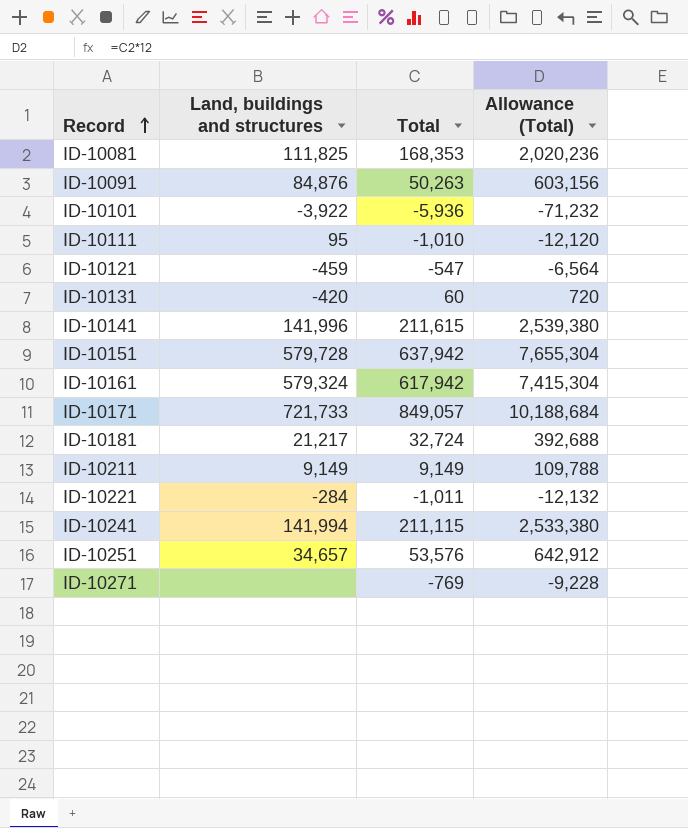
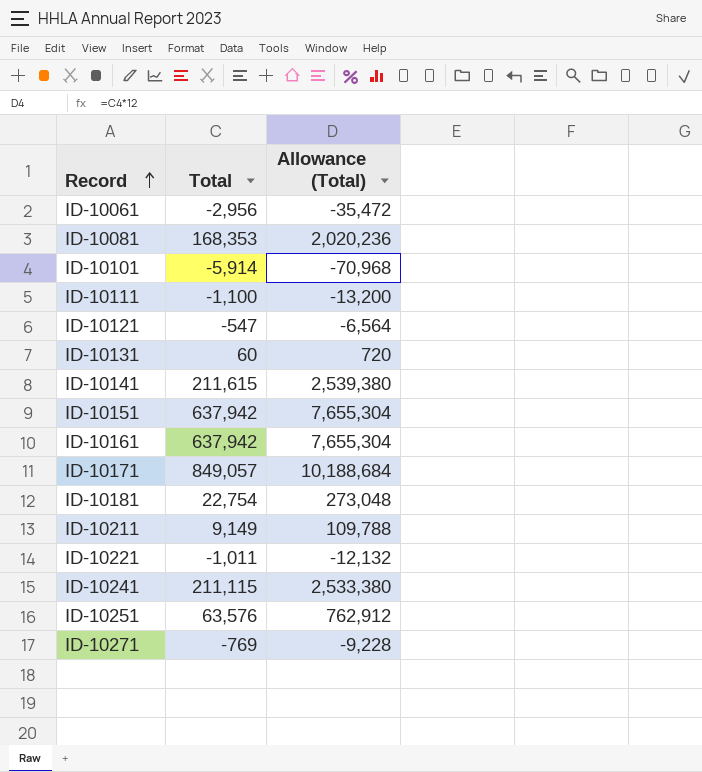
column Land, buildings and structures | position: 2 -> none
row ID-10091: 84,876 | 50,263 | 603,156 -> none
row ID-10061: none -> -2,956 | -35,472
ID-10101 | Total: -5,936 -> -5,914
ID-10101 | Allowance (Total): -71,232 -> -70,968
ID-10111 | Total: -1,010 -> -1,100
ID-10111 | Allowance (Total): -12,120 -> -13,200
ID-10161 | Total: 617,942 -> 637,942
ID-10161 | Allowance (Total): 7,415,304 -> 7,655,304
ID-10181 | Total: 32,724 -> 22,754
ID-10181 | Allowance (Total): 392,688 -> 273,048
ID-10251 | Total: 53,576 -> 63,576
ID-10251 | Allowance (Total): 642,912 -> 762,912

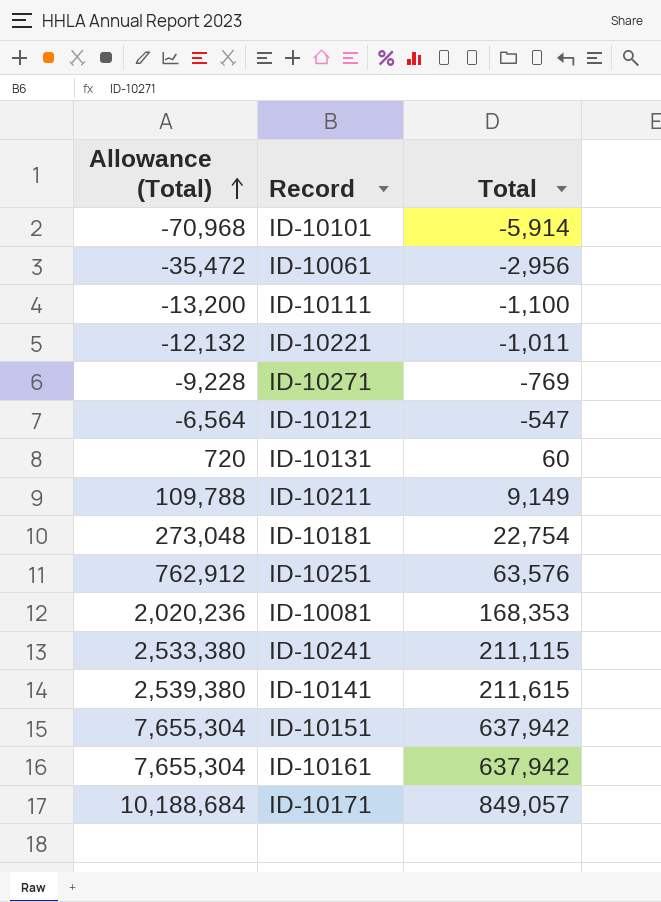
row order: Record ascending -> Allowance (Total) ascending
column Allowance (Total) | position: 3 -> 1

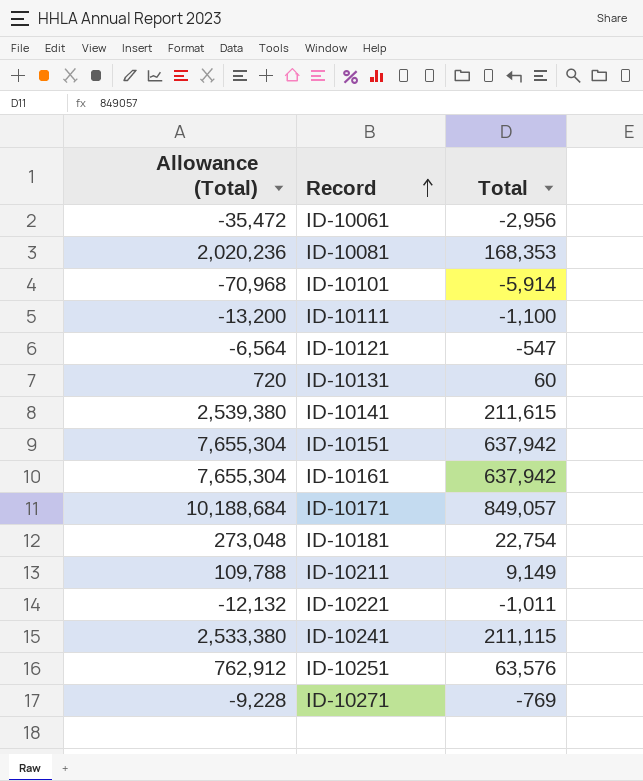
row order: Allowance (Total) ascending -> Record ascending

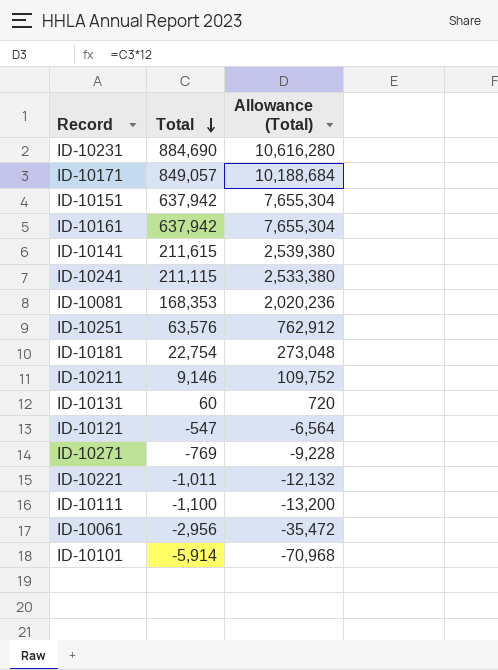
row order: Record ascending -> Total descending
column Allowance (Total) | position: 1 -> 3
row ID-10231: none -> 884,690 | 10,616,280
ID-10211 | Total: 9,149 -> 9,146
ID-10211 | Allowance (Total): 109,788 -> 109,752

